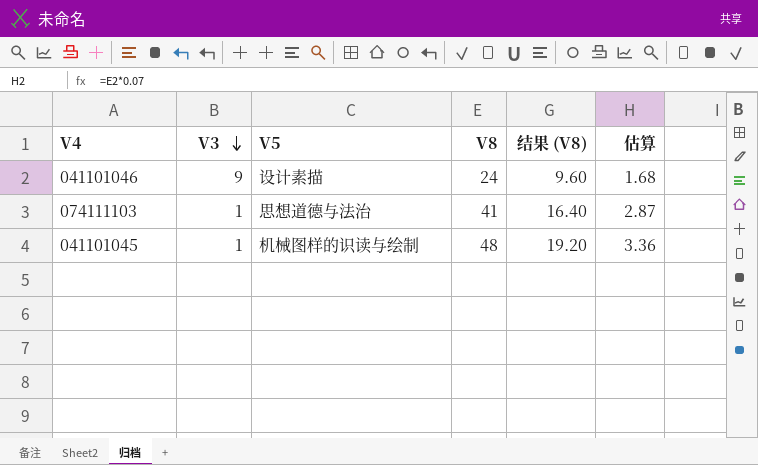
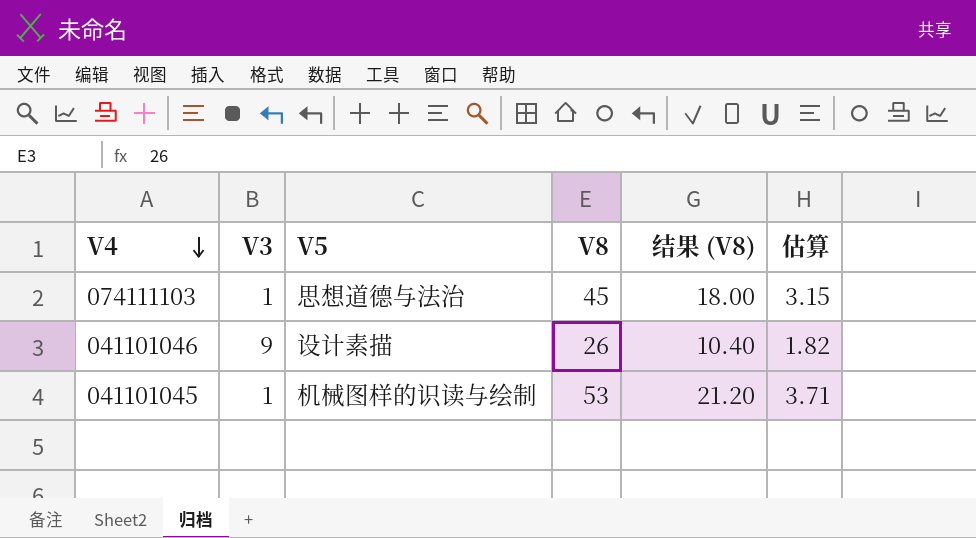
row order: V3 descending -> V4 descending
074111103 | V8: 41 -> 45
074111103 | 结果 (V8): 16.40 -> 18.00
074111103 | 估算: 2.87 -> 3.15
041101046 | V8: 24 -> 26
041101046 | 结果 (V8): 9.60 -> 10.40
041101046 | 估算: 1.68 -> 1.82
041101045 | V8: 48 -> 53
041101045 | 结果 (V8): 19.20 -> 21.20
041101045 | 估算: 3.36 -> 3.71

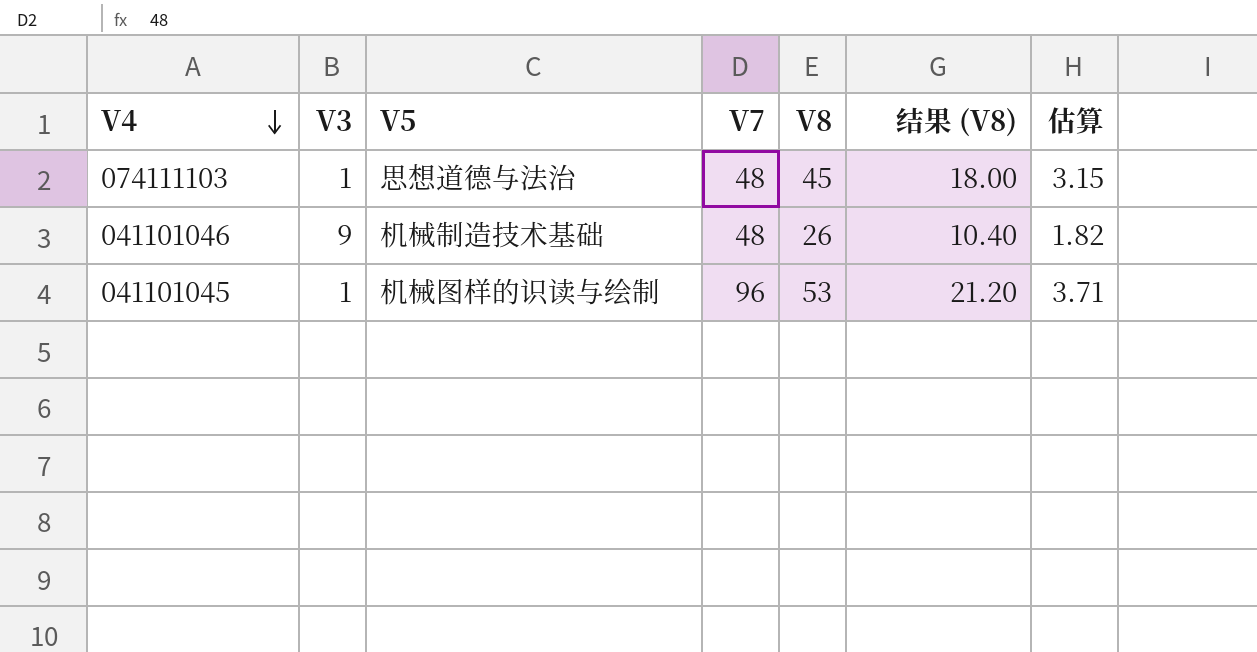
column V7 | position: none -> 4
041101046 | V5: 设计素描 -> 机械制造技术基础

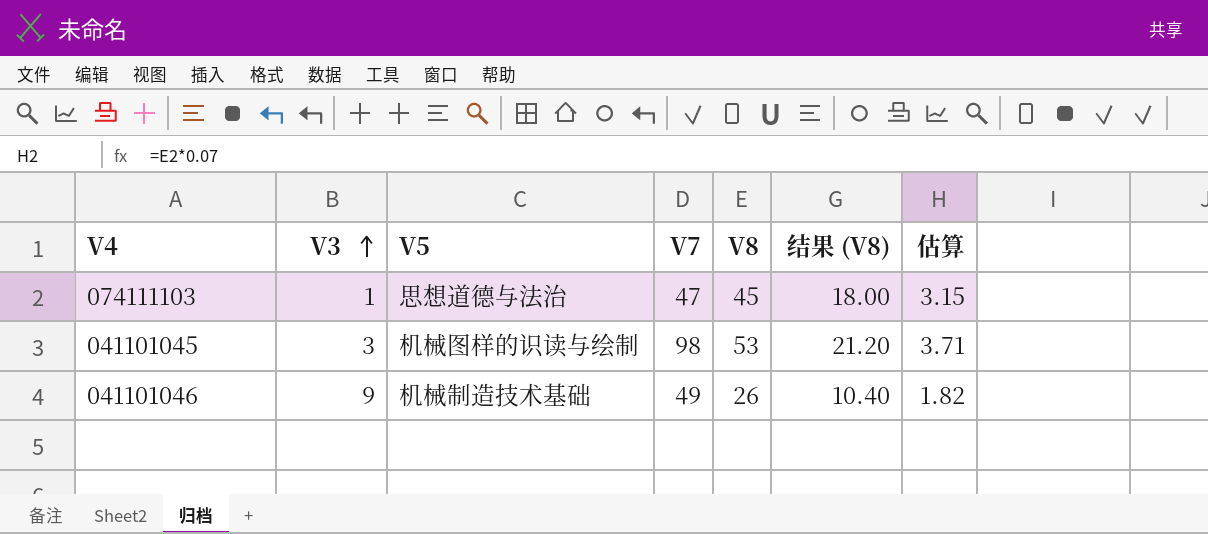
row order: V4 descending -> V3 ascending
074111103 | V7: 48 -> 47
041101045 | V3: 1 -> 3
041101045 | V7: 96 -> 98
041101046 | V7: 48 -> 49

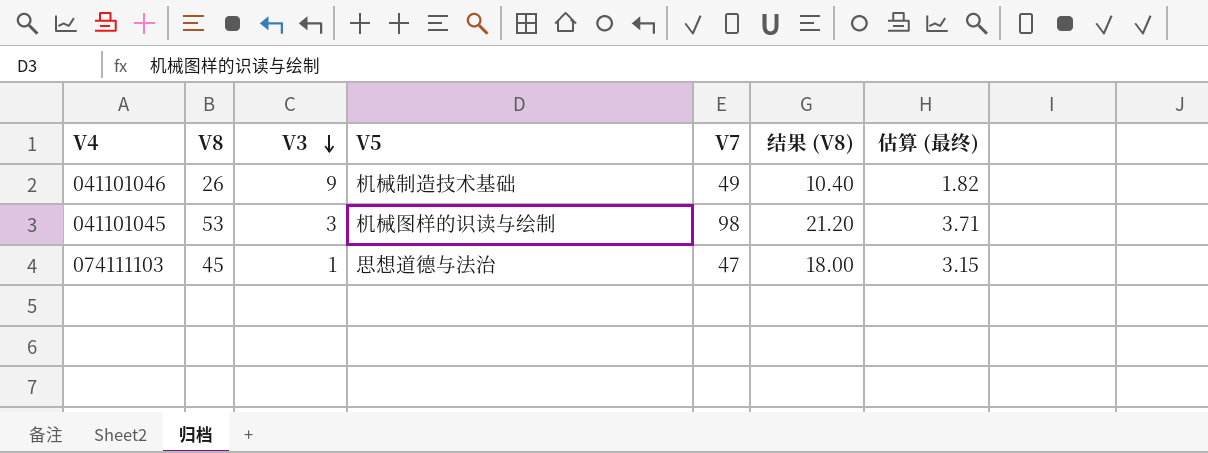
row order: V3 ascending -> V3 descending
column V8 | position: 5 -> 2
column name: 估算 -> 估算 (最终)

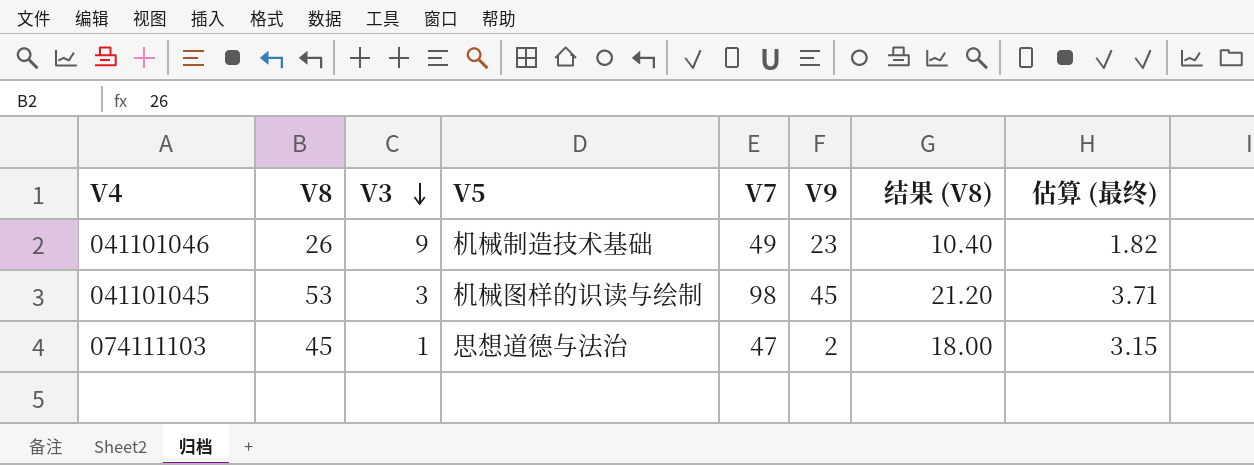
column V9 | formula: none -> [V7] - [V8]

